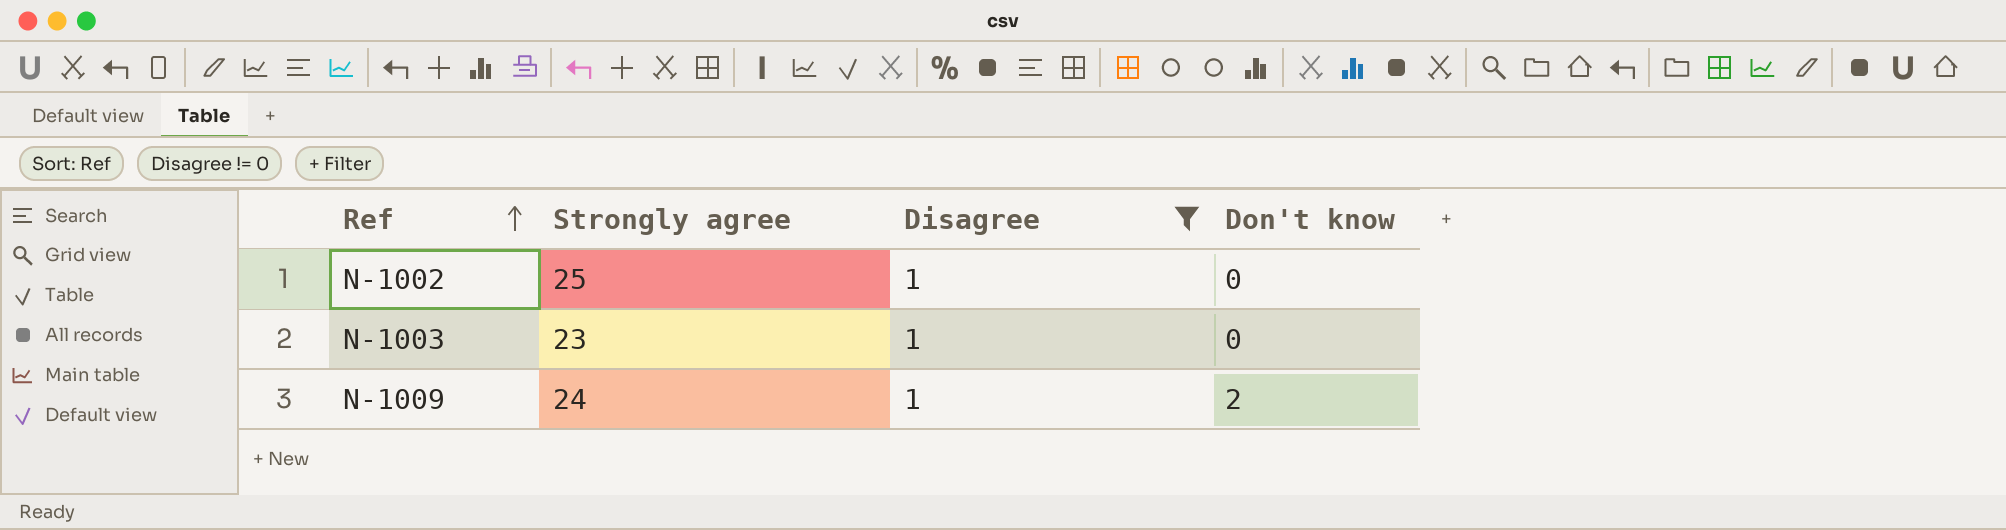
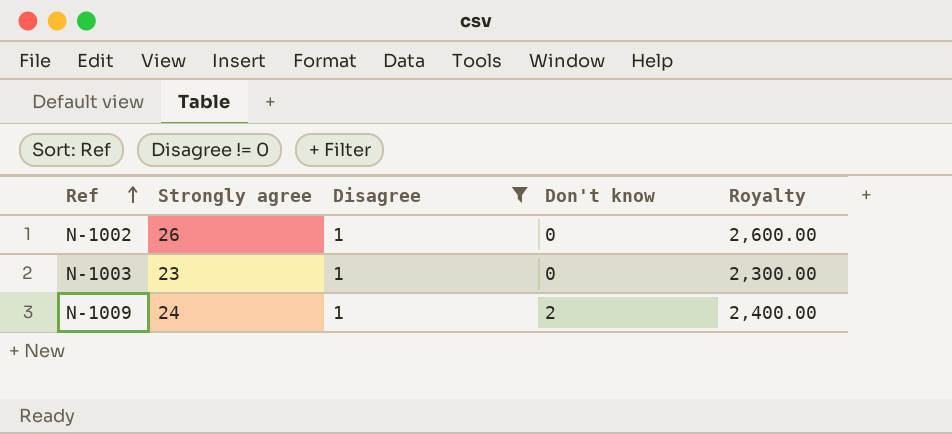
column Royalty | formula: none -> [Strongly agree] * 100
N-1002 | Strongly agree: 25 -> 26

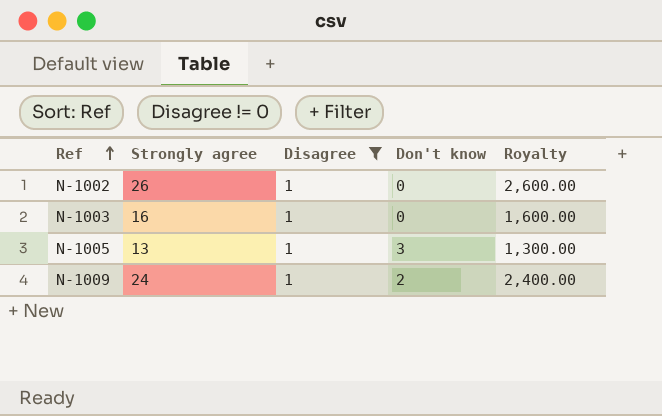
N-1003 | Strongly agree: 23 -> 16
N-1003 | Royalty: 2,300.00 -> 1,600.00
row N-1005: none -> 13 | 1 | 3 | 1,300.00

